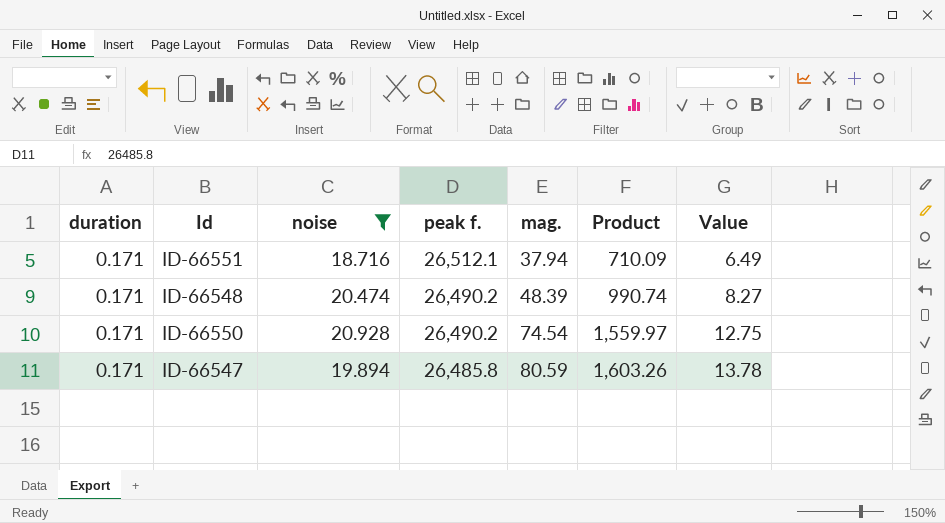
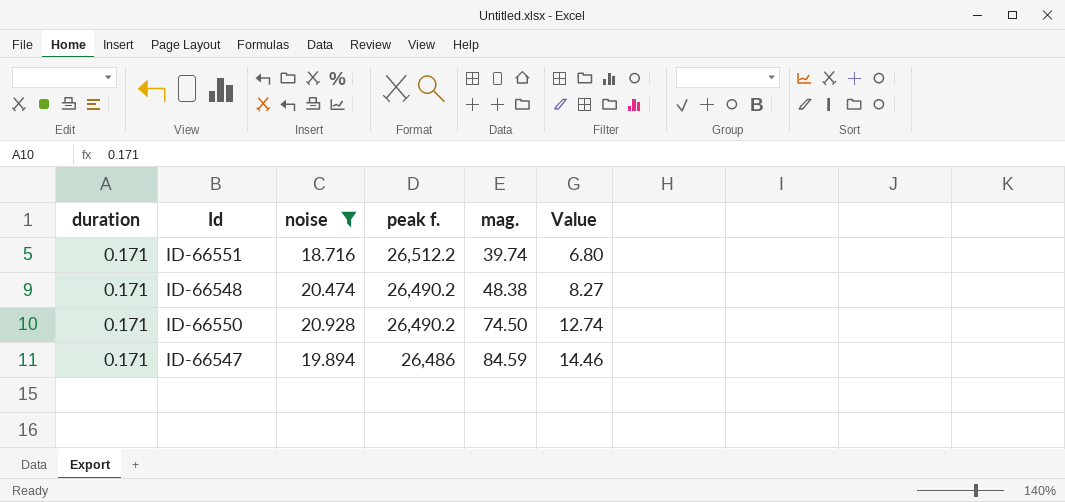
column Product | formula: [noise] * [mag.] -> none
ID-66551 | peak f.: 26,512.1 -> 26,512.2
ID-66551 | mag.: 37.94 -> 39.74
ID-66551 | Value: 6.49 -> 6.80
ID-66548 | mag.: 48.39 -> 48.38
ID-66550 | mag.: 74.54 -> 74.50
ID-66550 | Value: 12.75 -> 12.74
ID-66547 | peak f.: 26,485.8 -> 26,486
ID-66547 | mag.: 80.59 -> 84.59
ID-66547 | Value: 13.78 -> 14.46

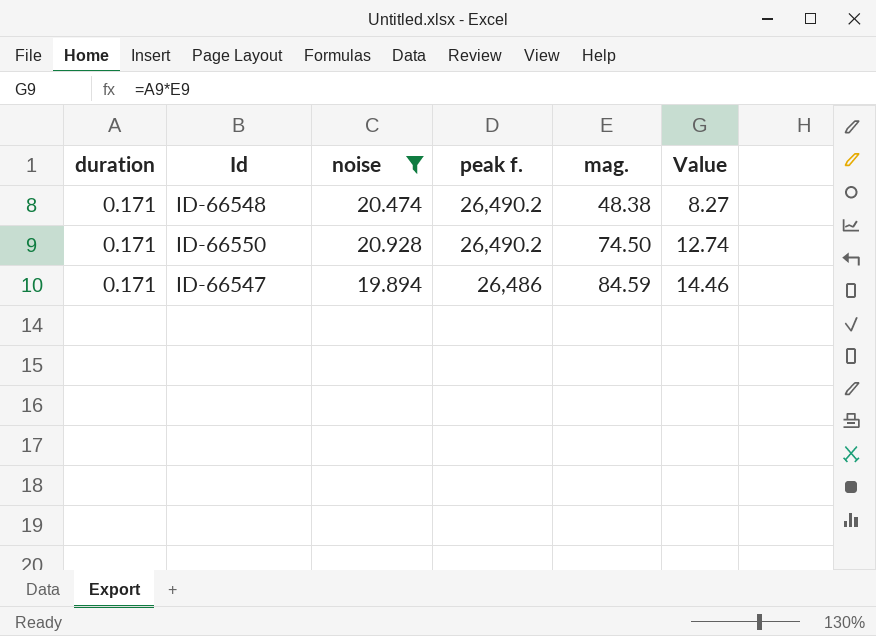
row ID-66551: 0.171 | 18.716 | 26,512.2 | 39.74 | 6.80 -> none

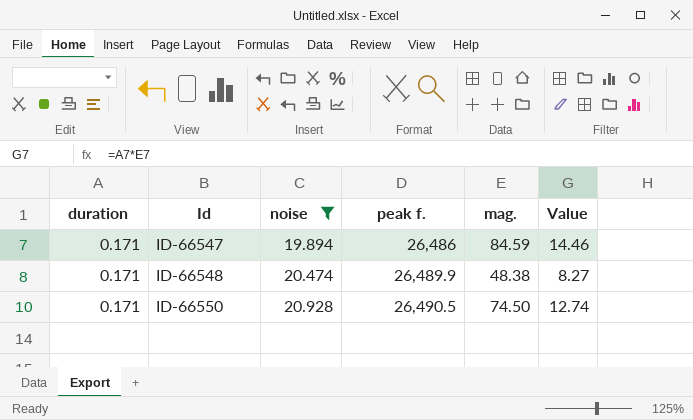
row order: peak f. descending -> Id ascending
ID-66548 | peak f.: 26,490.2 -> 26,489.9
ID-66550 | peak f.: 26,490.2 -> 26,490.5

